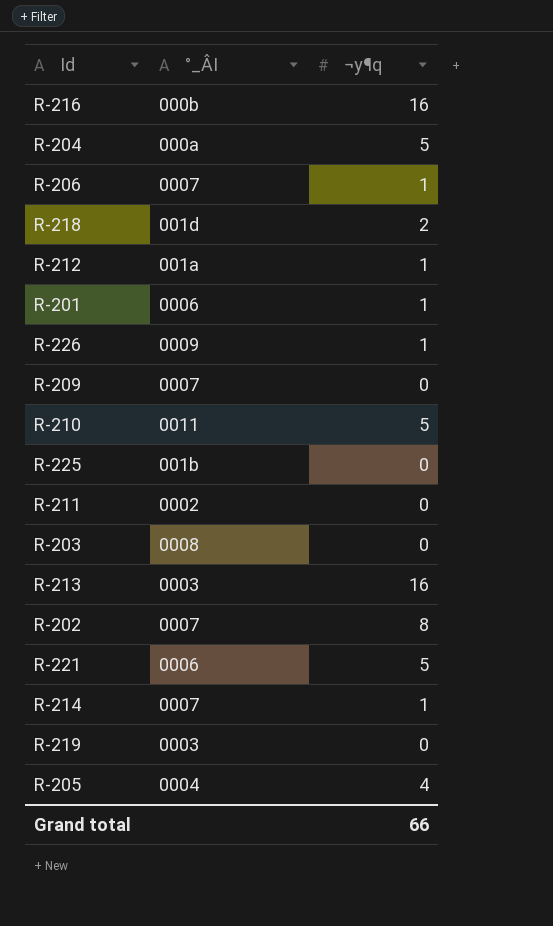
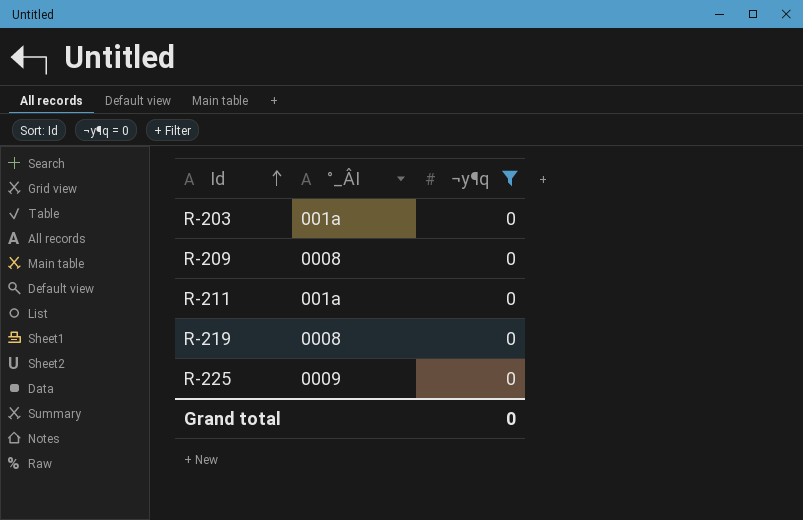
filter: none -> ¬y¶q = 0
row order: none -> Id ascending
R-203 | °_ÂI: 0008 -> 001a
R-209 | °_ÂI: 0007 -> 0008
R-211 | °_ÂI: 0002 -> 001a
R-219 | °_ÂI: 0003 -> 0008
R-225 | °_ÂI: 001b -> 0009
Grand total | ¬y¶q: 66 -> 0

